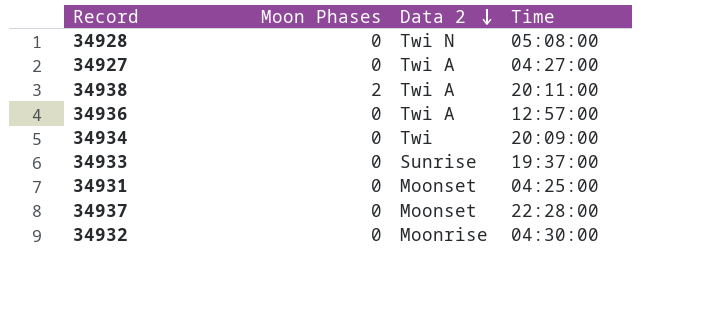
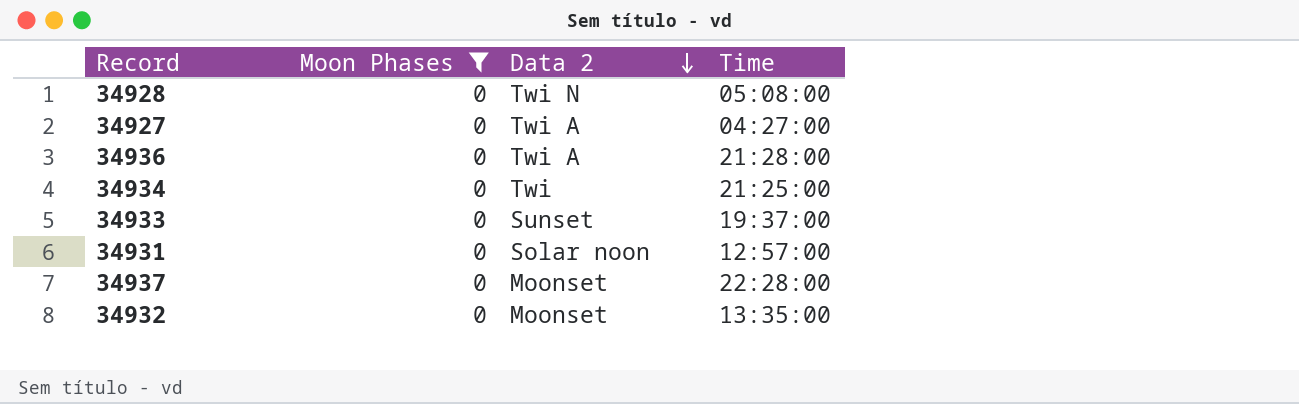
filter: none -> Moon Phases = 0
34936 | Time: 12:57:00 -> 21:28:00
34934 | Time: 20:09:00 -> 21:25:00
34933 | Data 2: Sunrise -> Sunset
34931 | Data 2: Moonset -> Solar noon
34931 | Time: 04:25:00 -> 12:57:00
34932 | Data 2: Moonrise -> Moonset
34932 | Time: 04:30:00 -> 13:35:00

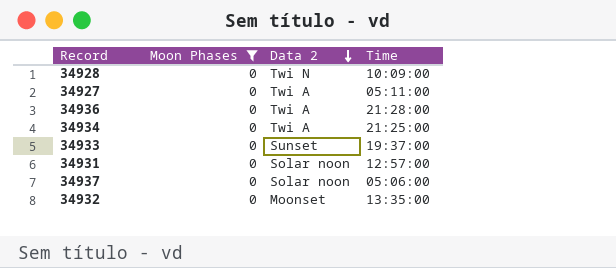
34928 | Time: 05:08:00 -> 10:09:00
34927 | Time: 04:27:00 -> 05:11:00
34934 | Data 2: Twi -> Twi A
34937 | Data 2: Moonset -> Solar noon
34937 | Time: 22:28:00 -> 05:06:00

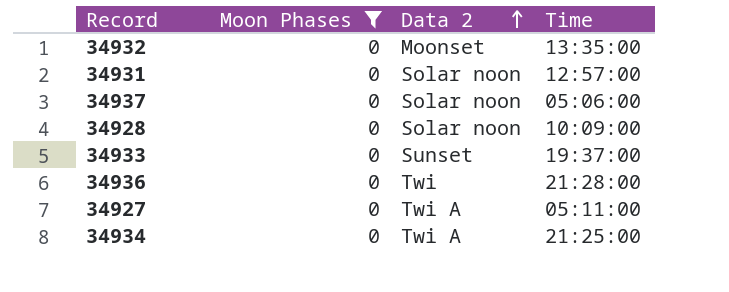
row order: Data 2 descending -> Data 2 ascending
34928 | Data 2: Twi N -> Solar noon
34936 | Data 2: Twi A -> Twi

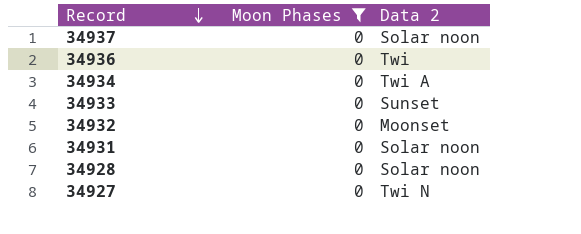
row order: Data 2 ascending -> Record descending
column Time | position: 4 -> none
34927 | Data 2: Twi A -> Twi N

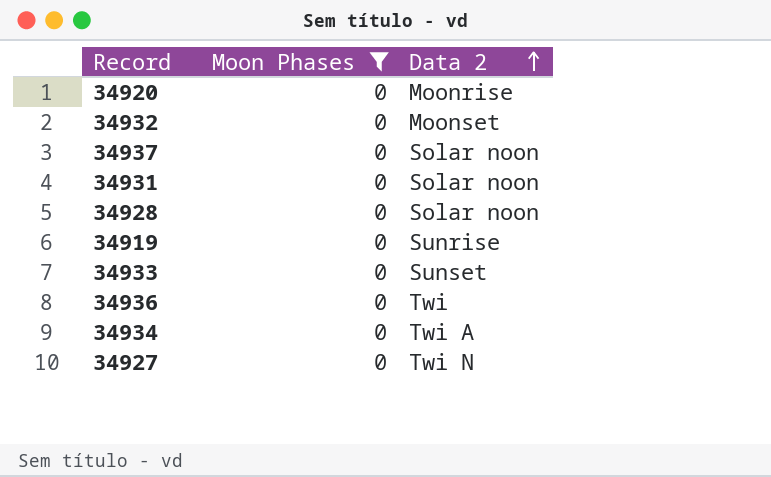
row order: Record descending -> Data 2 ascending
row 34920: none -> 0 | Moonrise
row 34919: none -> 0 | Sunrise

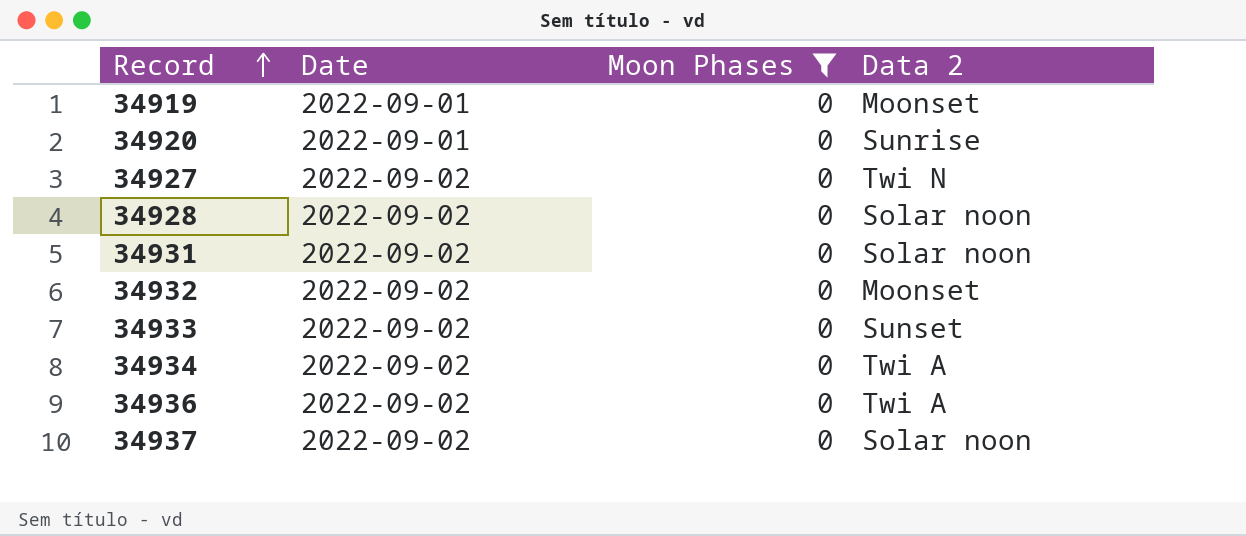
row order: Data 2 ascending -> Record ascending
column Date | position: none -> 2
34919 | Data 2: Sunrise -> Moonset
34920 | Data 2: Moonrise -> Sunrise
34936 | Data 2: Twi -> Twi A

